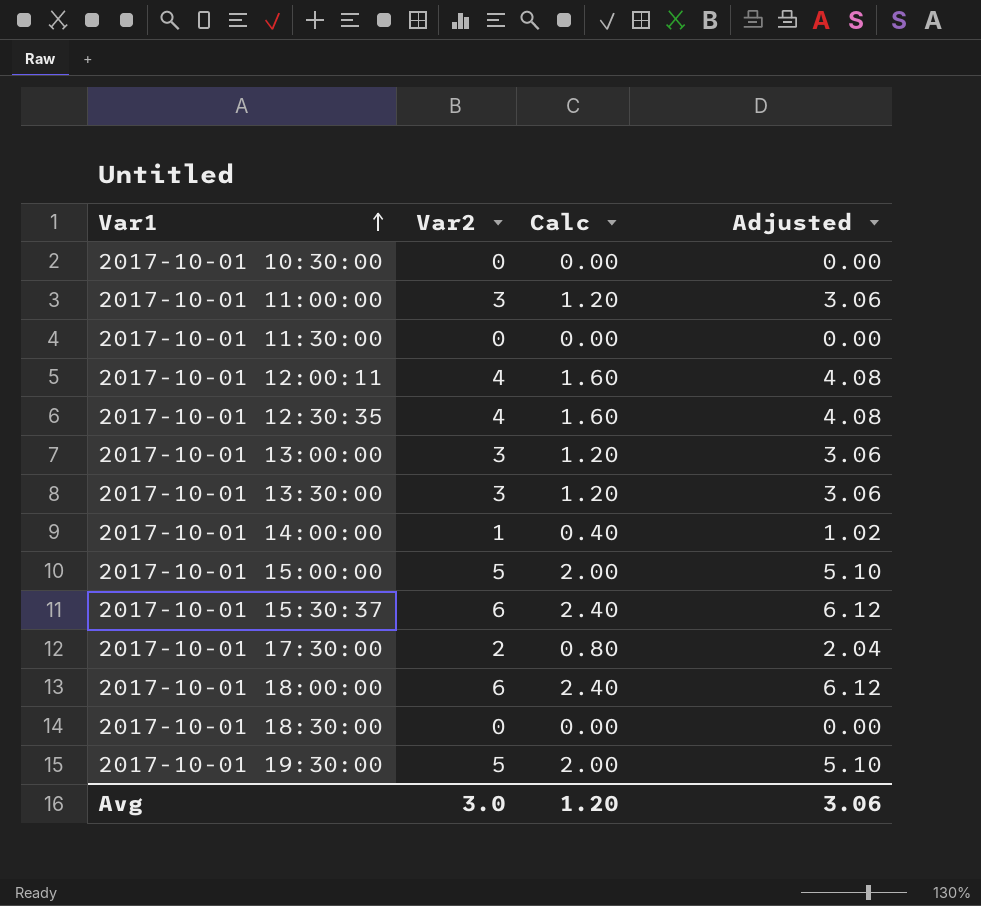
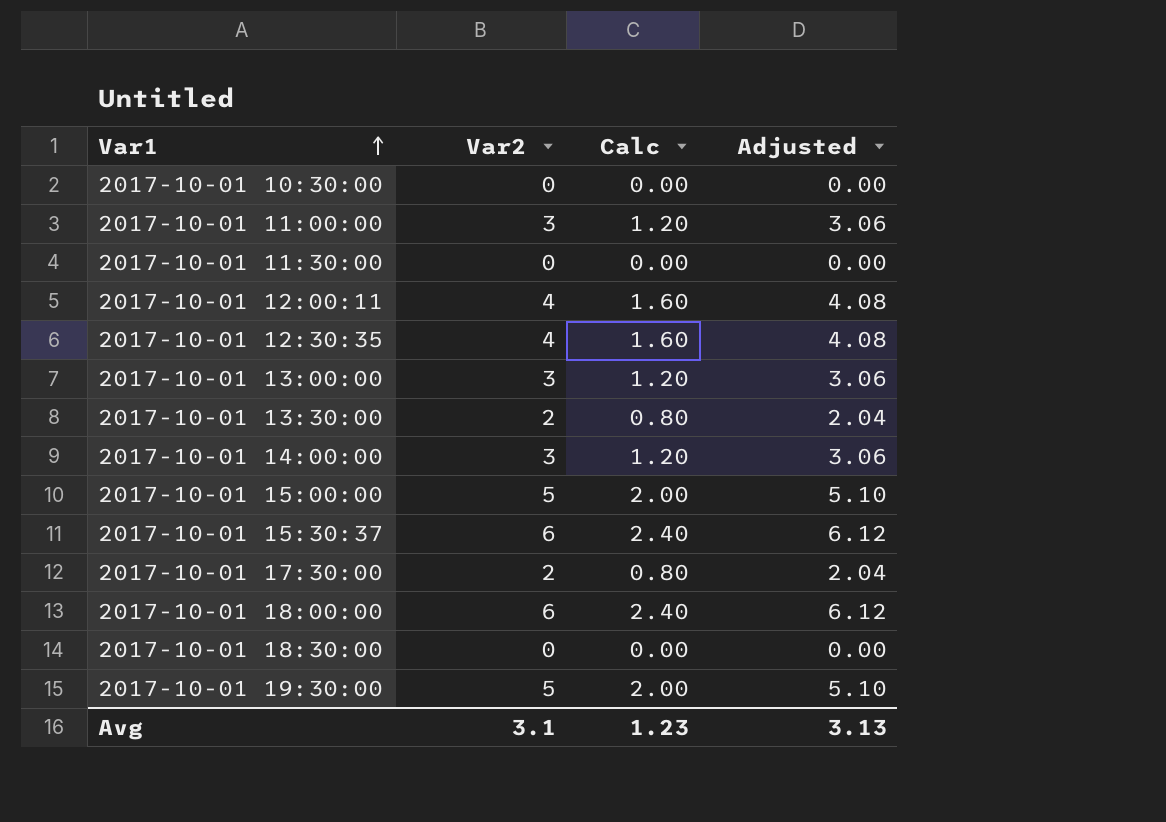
2017-10-01 13:30:00 | Var2: 3 -> 2
2017-10-01 13:30:00 | Calc: 1.20 -> 0.80
2017-10-01 13:30:00 | Adjusted: 3.06 -> 2.04
2017-10-01 14:00:00 | Var2: 1 -> 3
2017-10-01 14:00:00 | Calc: 0.40 -> 1.20
2017-10-01 14:00:00 | Adjusted: 1.02 -> 3.06
Avg | Var2: 3.0 -> 3.1
Avg | Calc: 1.20 -> 1.23
Avg | Adjusted: 3.06 -> 3.13

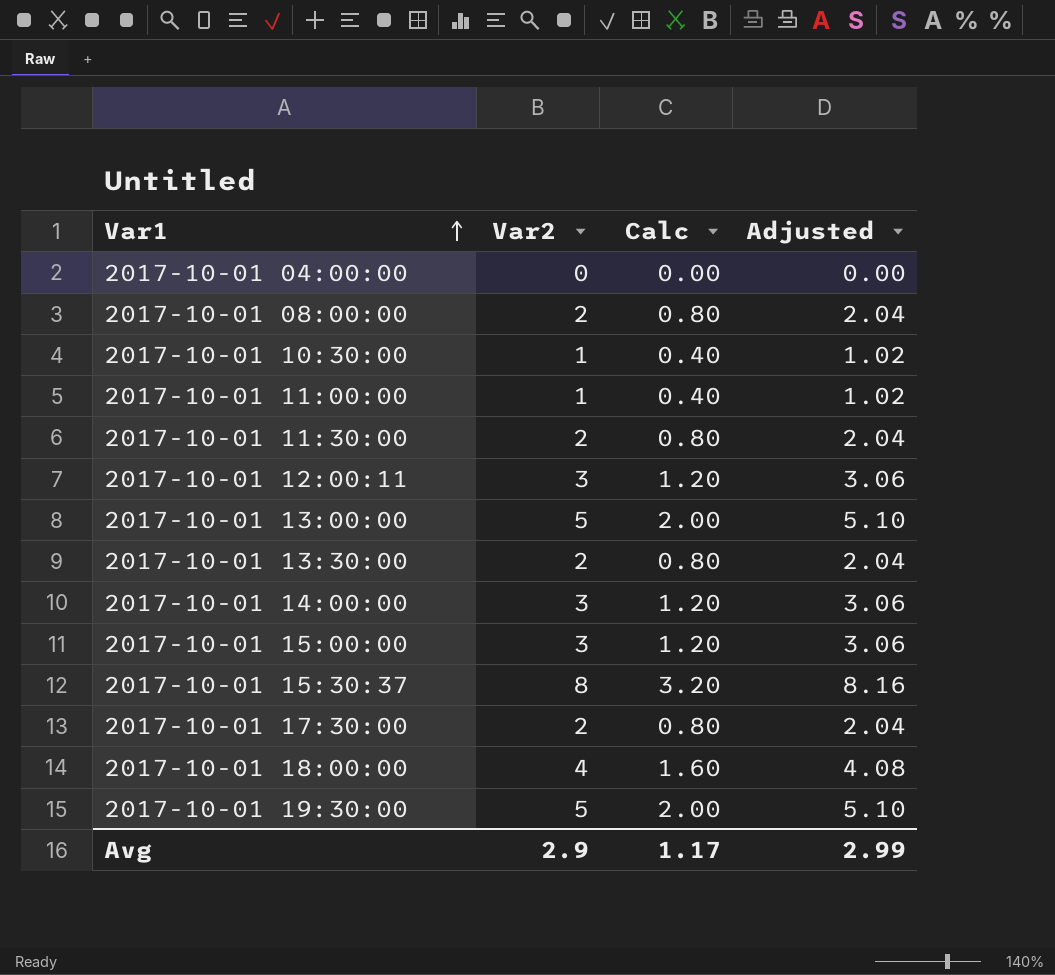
row 2017-10-01 12:30:35: 4 | 1.60 | 4.08 -> none
row 2017-10-01 18:30:00: 0 | 0.00 | 0.00 -> none
row 2017-10-01 04:00:00: none -> 0 | 0.00 | 0.00
row 2017-10-01 08:00:00: none -> 2 | 0.80 | 2.04
2017-10-01 10:30:00 | Var2: 0 -> 1
2017-10-01 10:30:00 | Calc: 0.00 -> 0.40
2017-10-01 10:30:00 | Adjusted: 0.00 -> 1.02
2017-10-01 11:00:00 | Var2: 3 -> 1
2017-10-01 11:00:00 | Calc: 1.20 -> 0.40
2017-10-01 11:00:00 | Adjusted: 3.06 -> 1.02
2017-10-01 11:30:00 | Var2: 0 -> 2
2017-10-01 11:30:00 | Calc: 0.00 -> 0.80
2017-10-01 11:30:00 | Adjusted: 0.00 -> 2.04
2017-10-01 12:00:11 | Var2: 4 -> 3
2017-10-01 12:00:11 | Calc: 1.60 -> 1.20
2017-10-01 12:00:11 | Adjusted: 4.08 -> 3.06
2017-10-01 13:00:00 | Var2: 3 -> 5
2017-10-01 13:00:00 | Calc: 1.20 -> 2.00
2017-10-01 13:00:00 | Adjusted: 3.06 -> 5.10
2017-10-01 15:00:00 | Var2: 5 -> 3
2017-10-01 15:00:00 | Calc: 2.00 -> 1.20
2017-10-01 15:00:00 | Adjusted: 5.10 -> 3.06
2017-10-01 15:30:37 | Var2: 6 -> 8
2017-10-01 15:30:37 | Calc: 2.40 -> 3.20
2017-10-01 15:30:37 | Adjusted: 6.12 -> 8.16
2017-10-01 18:00:00 | Var2: 6 -> 4
2017-10-01 18:00:00 | Calc: 2.40 -> 1.60
2017-10-01 18:00:00 | Adjusted: 6.12 -> 4.08
Avg | Var2: 3.1 -> 2.9
Avg | Calc: 1.23 -> 1.17
Avg | Adjusted: 3.13 -> 2.99

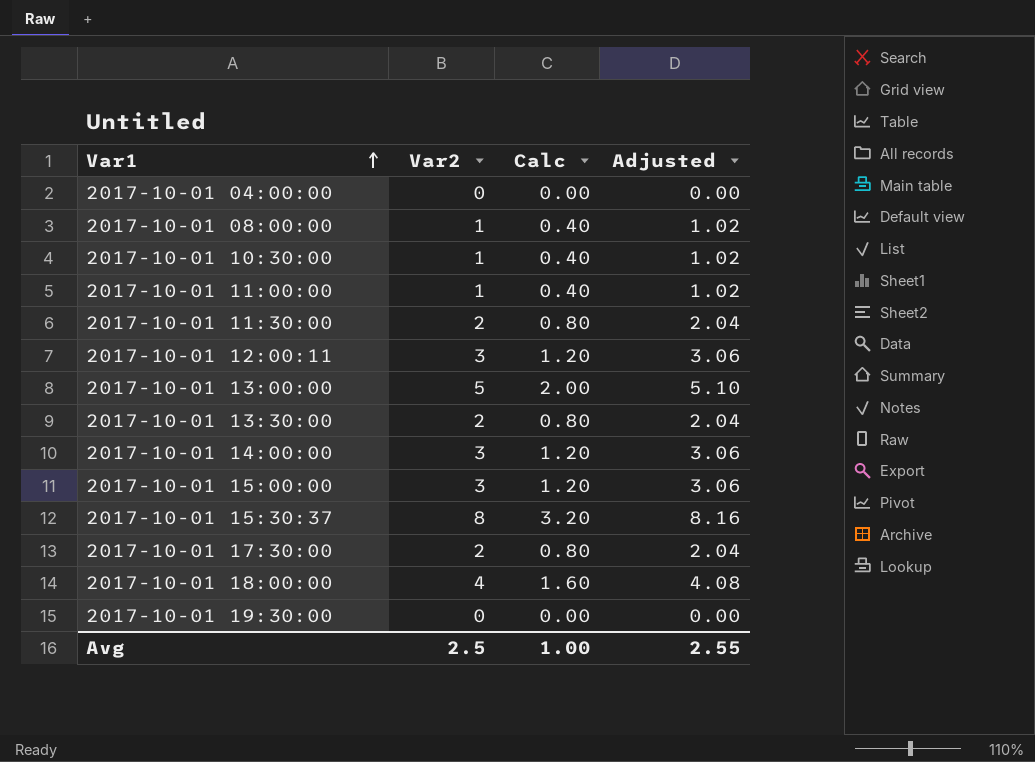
2017-10-01 08:00:00 | Var2: 2 -> 1
2017-10-01 08:00:00 | Calc: 0.80 -> 0.40
2017-10-01 08:00:00 | Adjusted: 2.04 -> 1.02
2017-10-01 19:30:00 | Var2: 5 -> 0
2017-10-01 19:30:00 | Calc: 2.00 -> 0.00
2017-10-01 19:30:00 | Adjusted: 5.10 -> 0.00
Avg | Var2: 2.9 -> 2.5
Avg | Calc: 1.17 -> 1.00
Avg | Adjusted: 2.99 -> 2.55

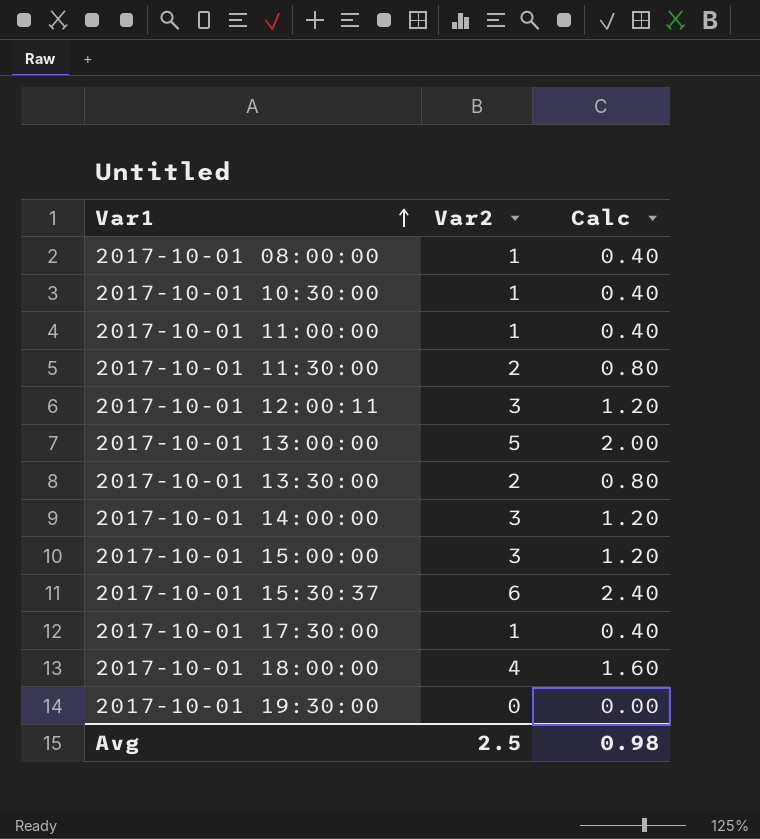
column Adjusted | formula: [Var2] * 1.02 -> none
row 2017-10-01 04:00:00: 0 | 0.00 | 0.00 -> none
2017-10-01 15:30:37 | Var2: 8 -> 6
2017-10-01 15:30:37 | Calc: 3.20 -> 2.40
2017-10-01 17:30:00 | Var2: 2 -> 1
2017-10-01 17:30:00 | Calc: 0.80 -> 0.40
Avg | Calc: 1.00 -> 0.98

